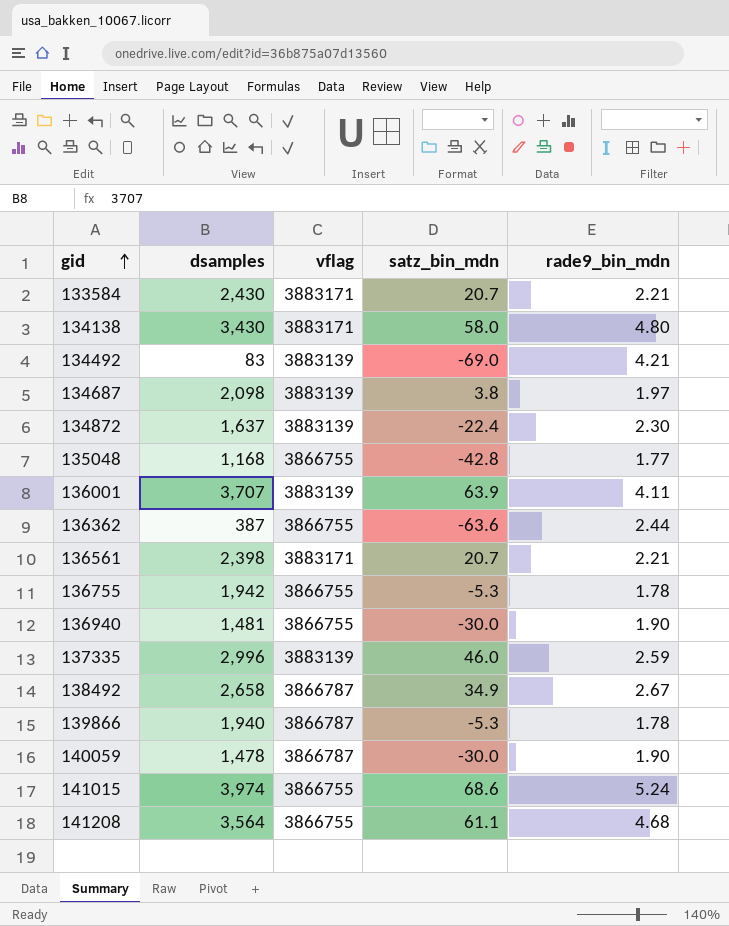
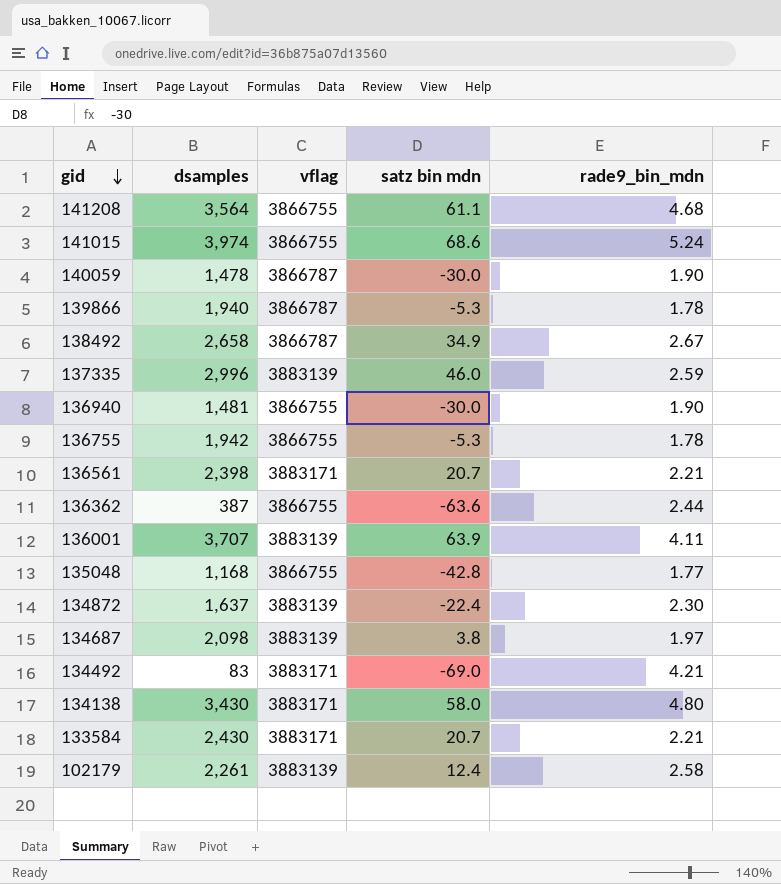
row order: gid ascending -> gid descending
column name: satz_bin_mdn -> satz bin mdn
134492 | vflag: 3883139 -> 3883171
row 102179: none -> 2,261 | 3883139 | 12.4 | 2.58

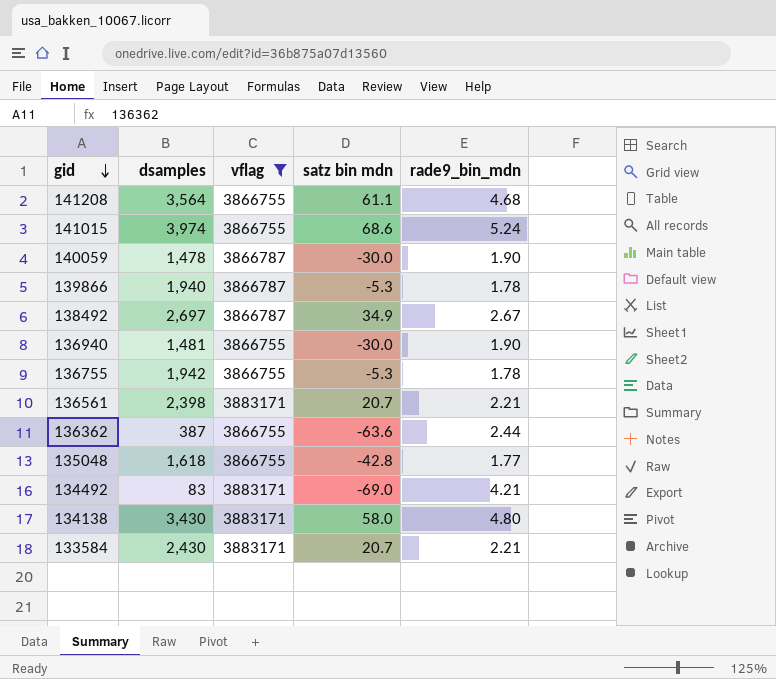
filter: none -> vflag != 3883139
138492 | dsamples: 2,658 -> 2,697
135048 | dsamples: 1,168 -> 1,618

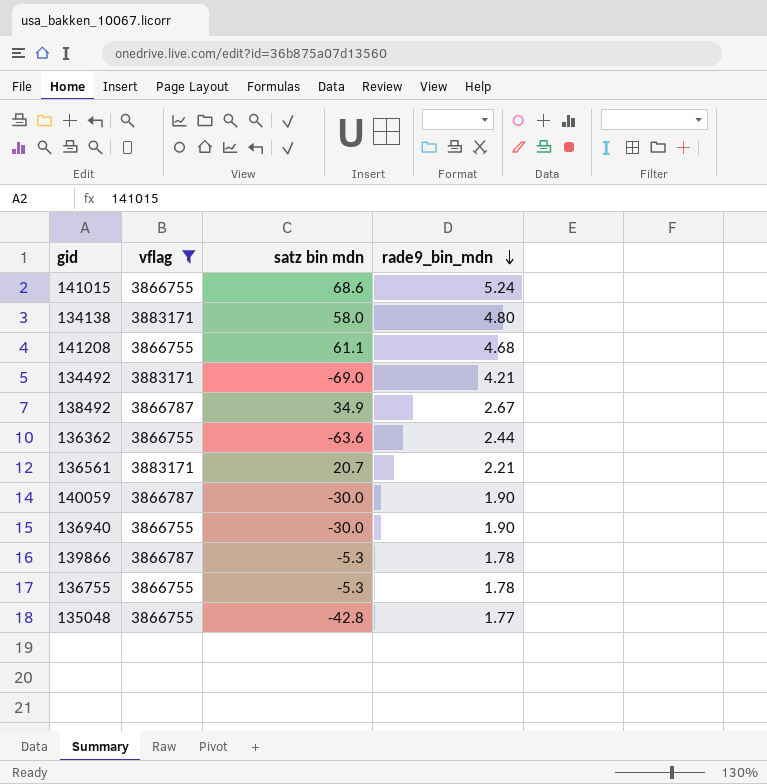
row order: gid descending -> rade9_bin_mdn descending
column dsamples | position: 2 -> none
row 133584: 2,430 | 3883171 | 20.7 | 2.21 -> none

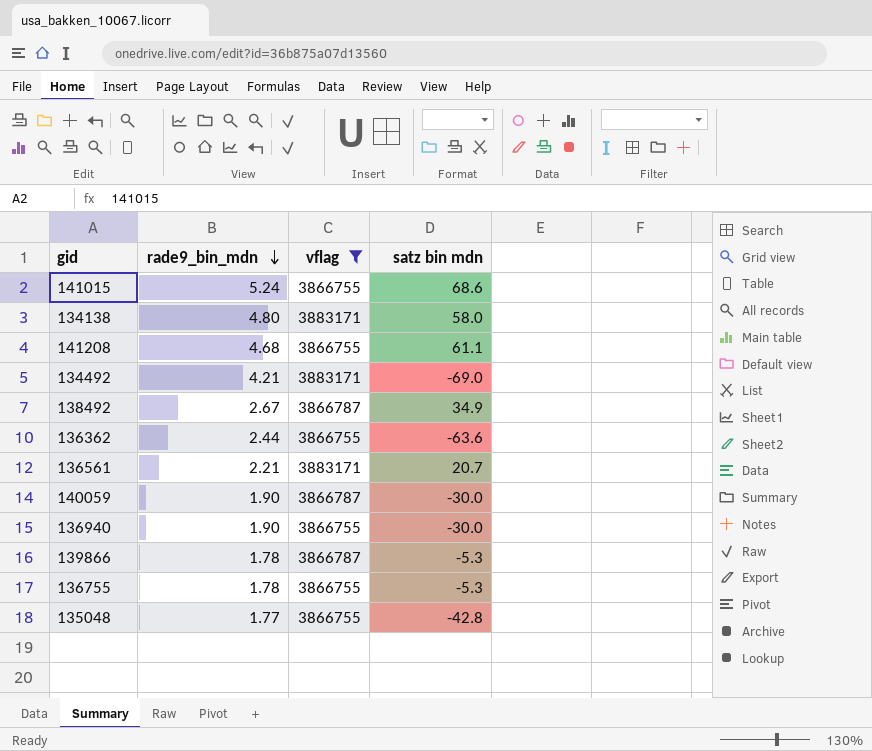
column rade9_bin_mdn | position: 4 -> 2

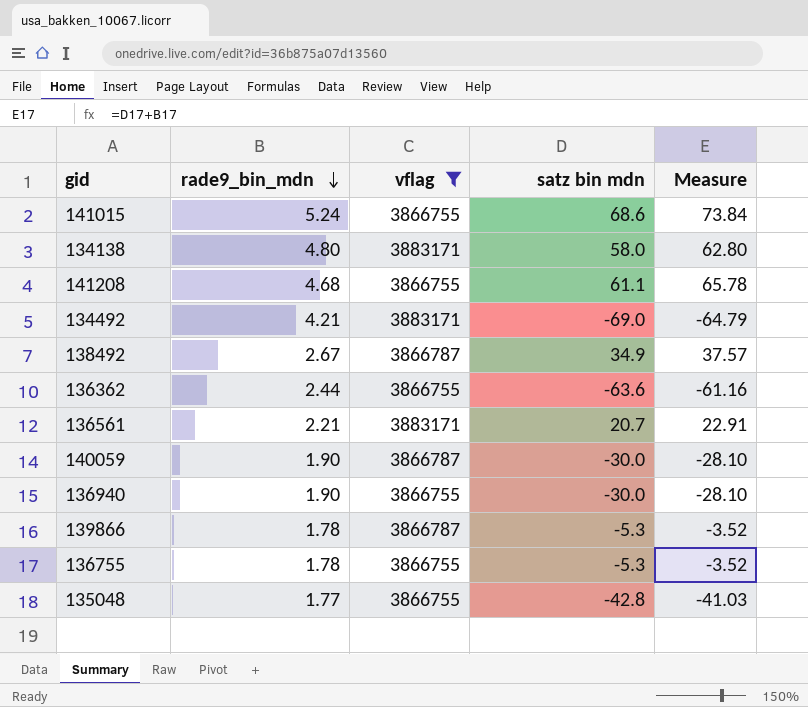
column Measure | formula: none -> [rade9_bin_mdn] + [satz bin mdn]

